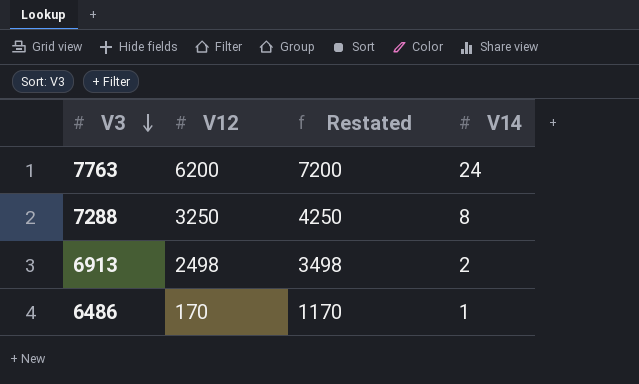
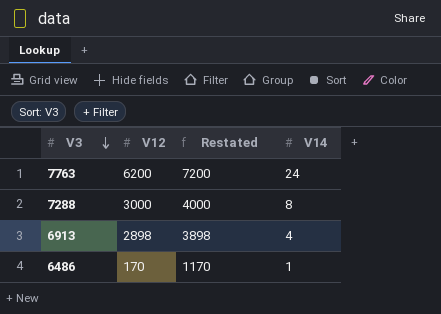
7288 | V12: 3250 -> 3000
7288 | Restated: 4250 -> 4000
6913 | V12: 2498 -> 2898
6913 | Restated: 3498 -> 3898
6913 | V14: 2 -> 4

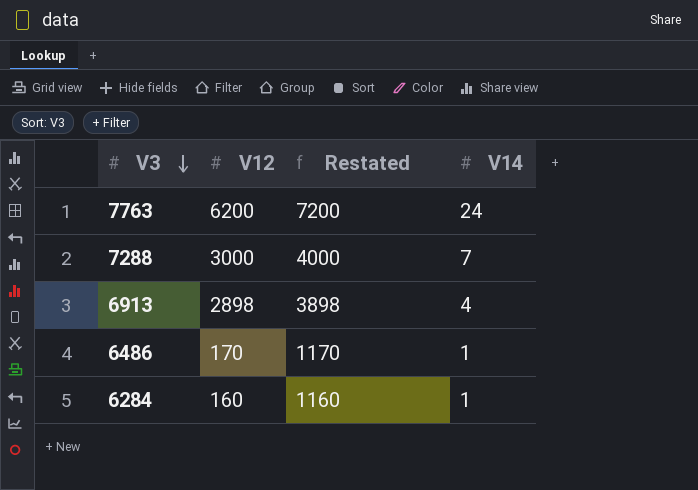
7288 | V14: 8 -> 7
row 6284: none -> 160 | 1160 | 1

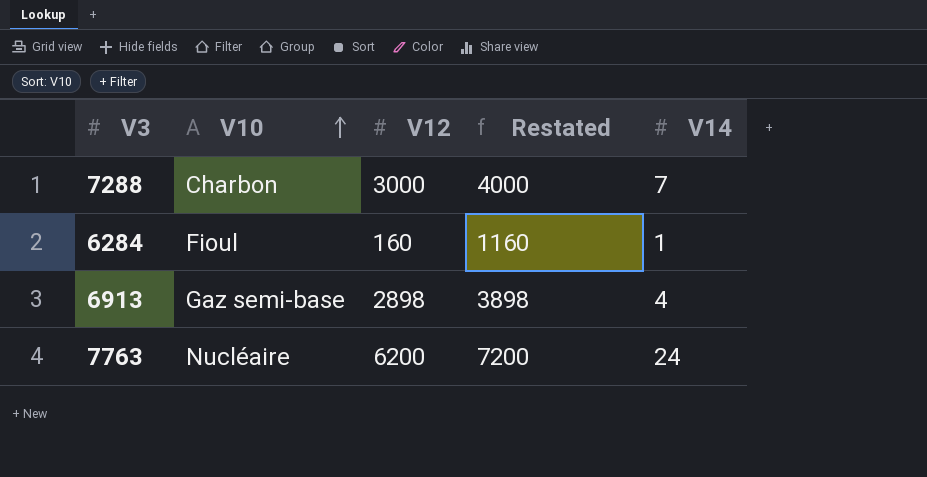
row order: V3 descending -> V10 ascending
column V10 | position: none -> 2
row 6486: 170 | 1170 | 1 -> none

